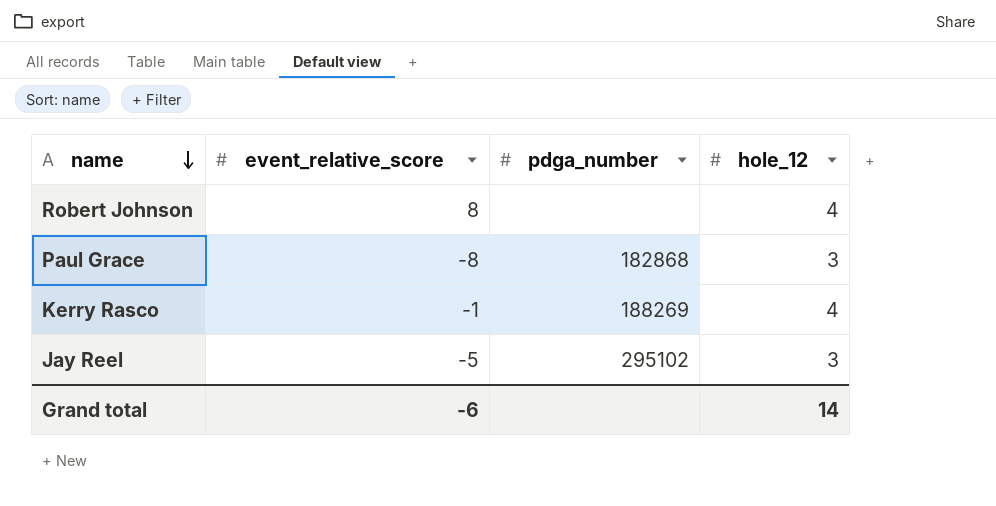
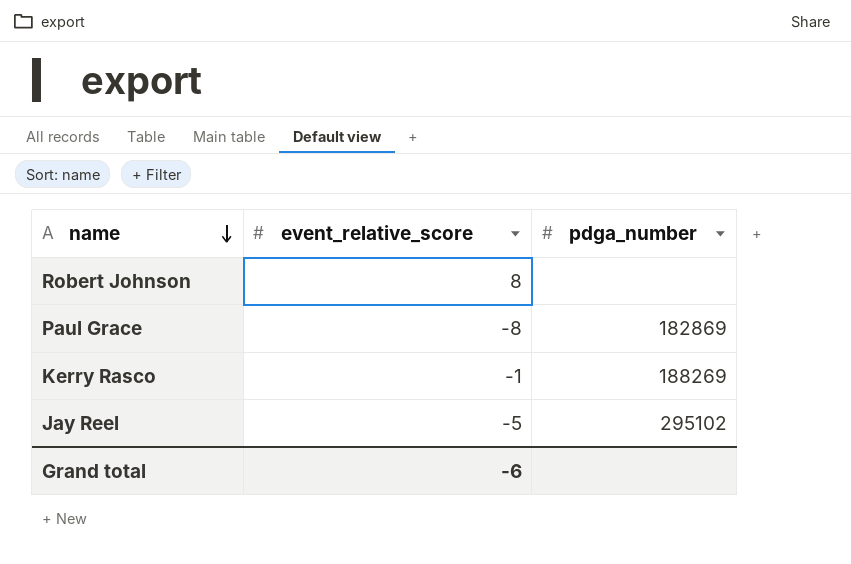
column hole_12 | position: 4 -> none
Paul Grace | pdga_number: 182868 -> 182869

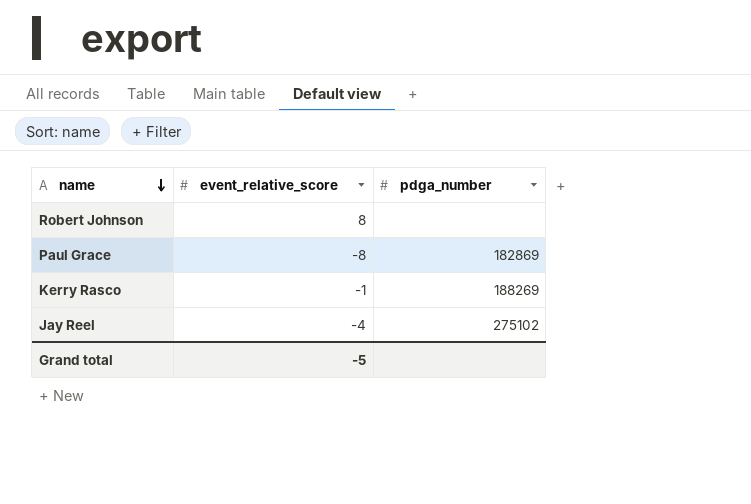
Jay Reel | event_relative_score: -5 -> -4
Jay Reel | pdga_number: 295102 -> 275102
Grand total | event_relative_score: -6 -> -5

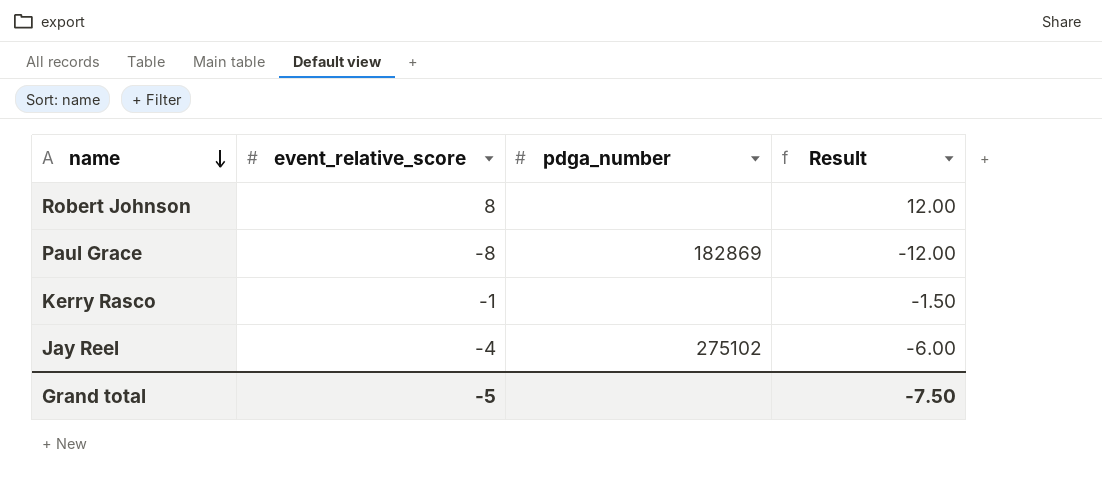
column Result | formula: none -> [event_relative_score] * 1.5
Kerry Rasco | pdga_number: 188269 -> none

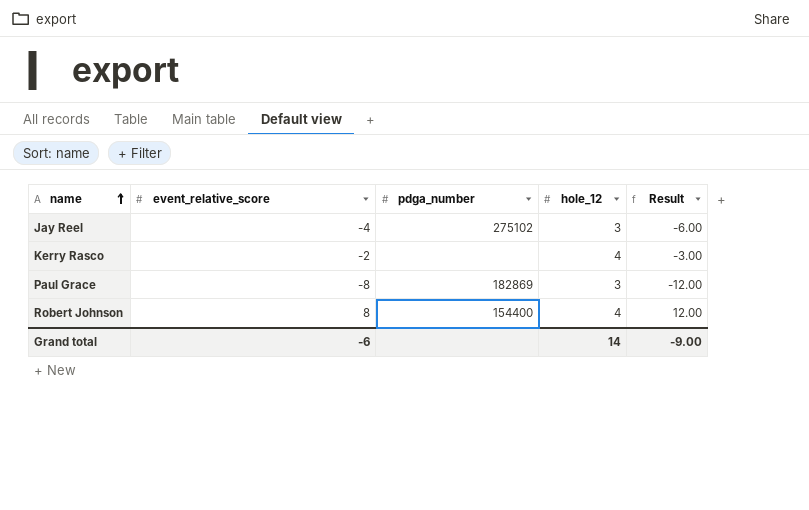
row order: name descending -> name ascending
column hole_12 | position: none -> 4
Kerry Rasco | event_relative_score: -1 -> -2
Kerry Rasco | Result: -1.50 -> -3.00
Robert Johnson | pdga_number: none -> 154400
Grand total | event_relative_score: -5 -> -6
Grand total | Result: -7.50 -> -9.00

